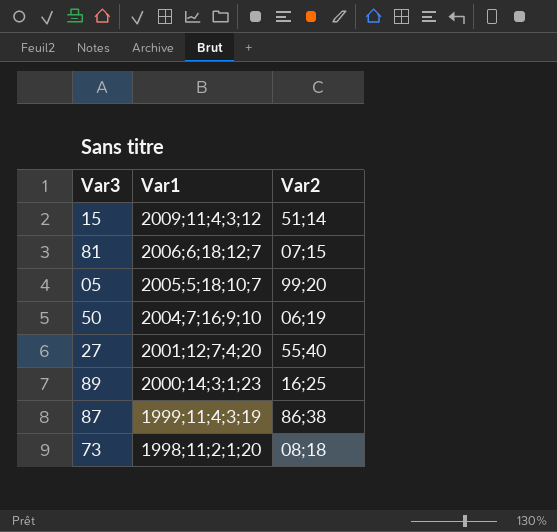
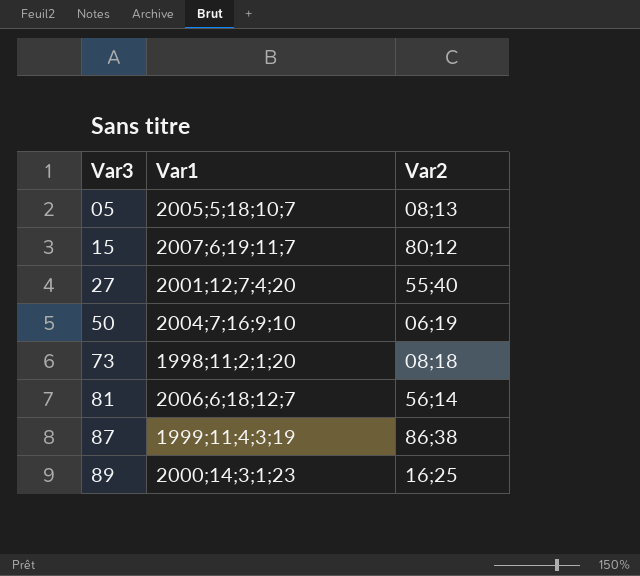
row order: Var1 descending -> Var3 ascending
05 | Var2: 99;20 -> 08;13
15 | Var1: 2009;11;4;3;12 -> 2007;6;19;11;7
15 | Var2: 51;14 -> 80;12
81 | Var2: 07;15 -> 56;14

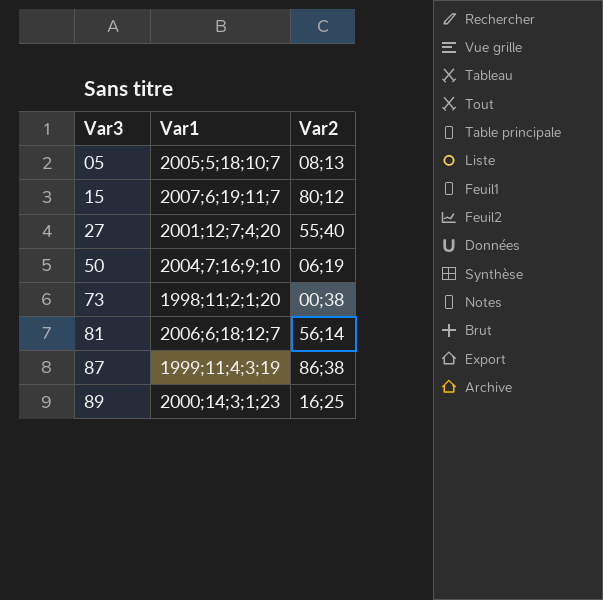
73 | Var2: 08;18 -> 00;38

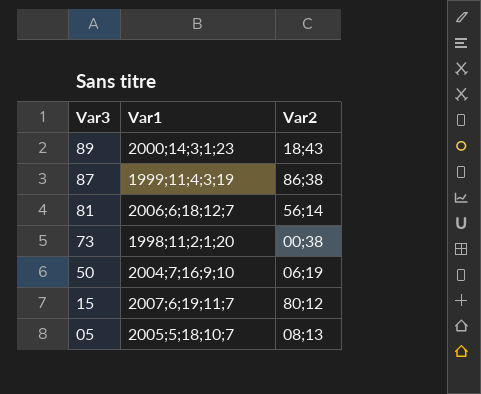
row order: Var3 ascending -> Var3 descending
row 27: 2001;12;7;4;20 | 55;40 -> none
89 | Var2: 16;25 -> 18;43

